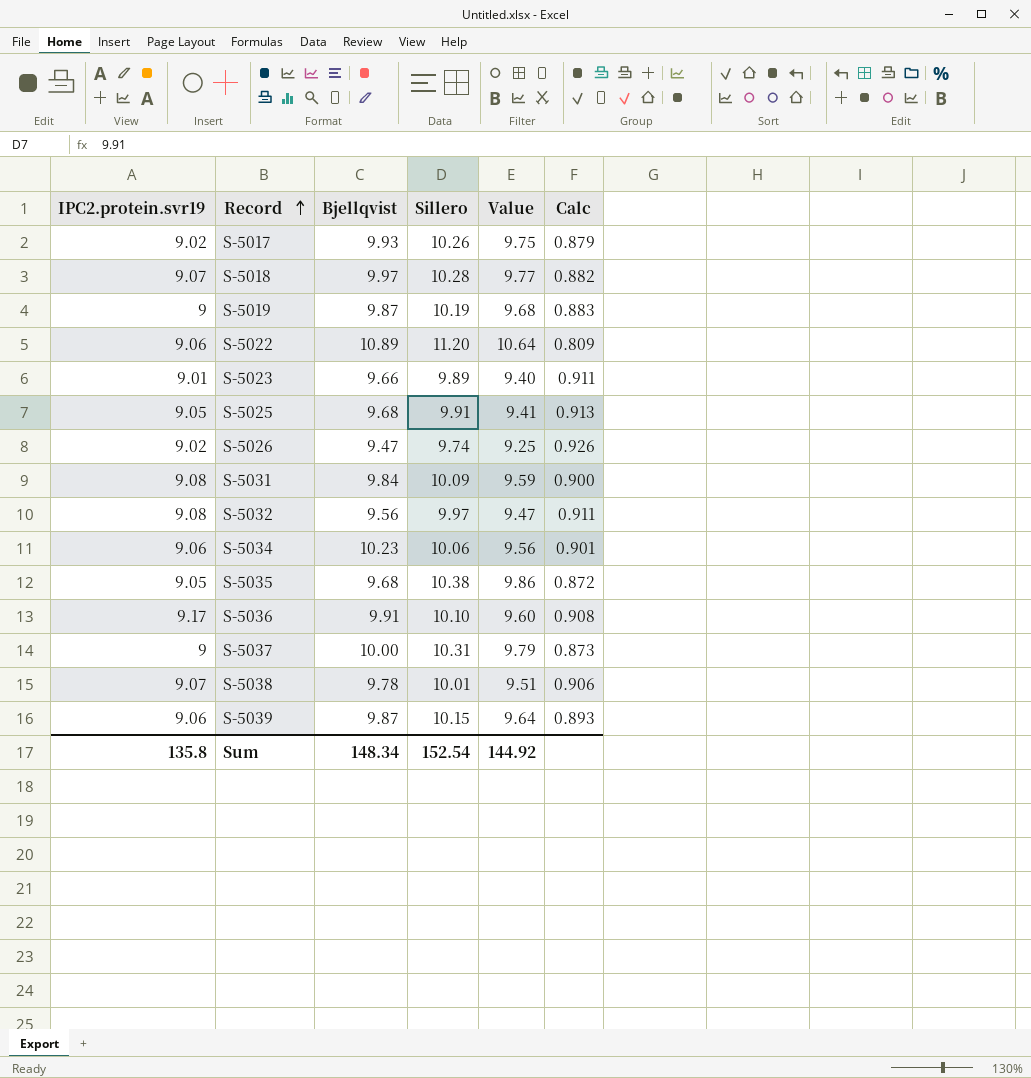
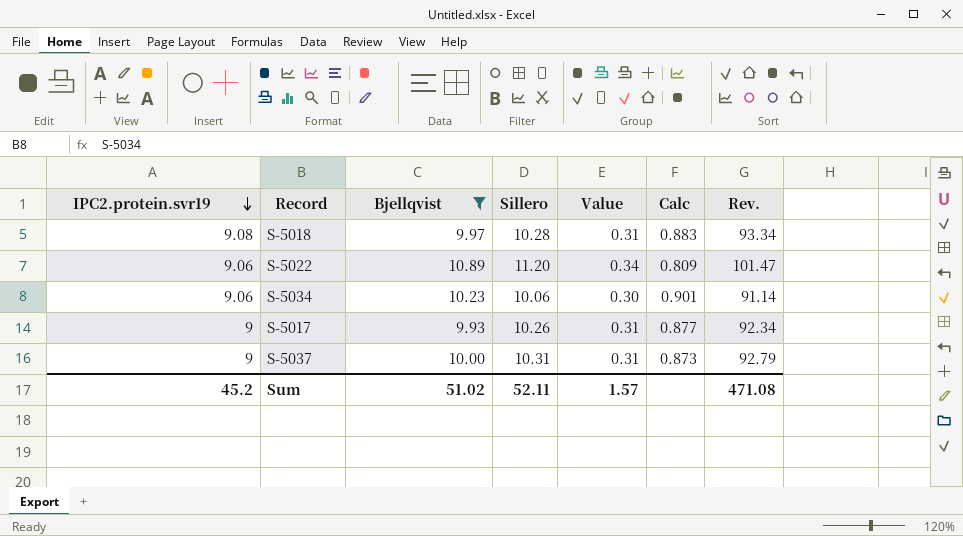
filter: none -> Bjellqvist >= 9.93
row order: Record ascending -> IPC2.protein.svr19 descending
column Value | formula: [Sillero] * 0.95 -> [Sillero] * 0.03
column Rev. | formula: none -> [IPC2.protein.svr19] * [Sillero]
S-5018 | IPC2.protein.svr19: 9.07 -> 9.08
S-5018 | Calc: 0.882 -> 0.883
S-5017 | IPC2.protein.svr19: 9.02 -> 9
S-5017 | Calc: 0.879 -> 0.877
Sum | IPC2.protein.svr19: 135.8 -> 45.2
Sum | Bjellqvist: 148.34 -> 51.02
Sum | Sillero: 152.54 -> 52.11
Sum | Value: 144.92 -> 1.57

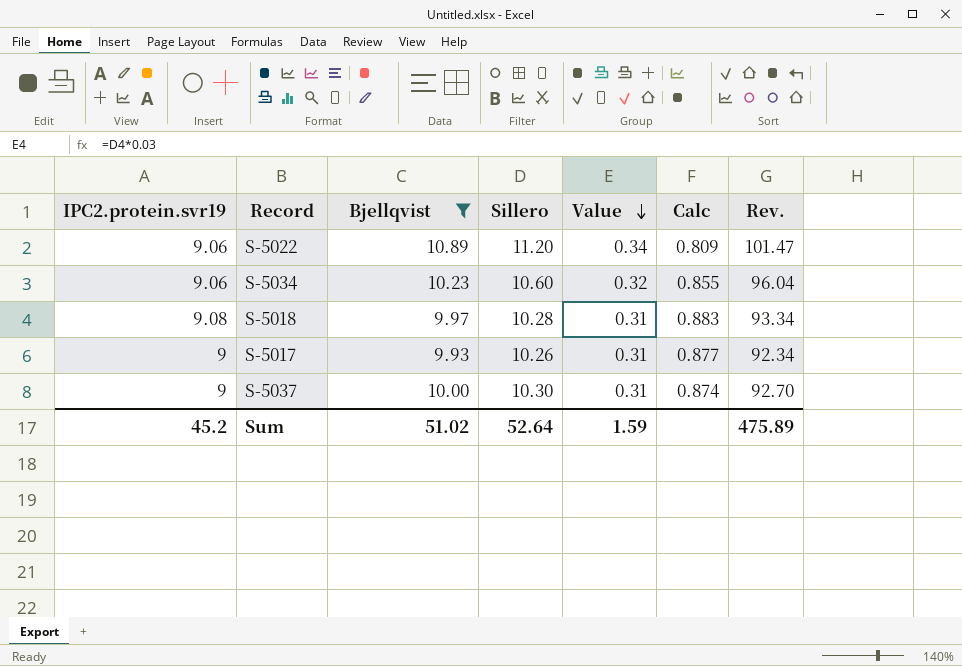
row order: IPC2.protein.svr19 descending -> Value descending
S-5034 | Sillero: 10.06 -> 10.60
S-5034 | Value: 0.30 -> 0.32
S-5034 | Calc: 0.901 -> 0.855
S-5034 | Rev.: 91.14 -> 96.04
S-5037 | Sillero: 10.31 -> 10.30
S-5037 | Calc: 0.873 -> 0.874
S-5037 | Rev.: 92.79 -> 92.70
Sum | Sillero: 52.11 -> 52.64
Sum | Value: 1.57 -> 1.59
Sum | Rev.: 471.08 -> 475.89

